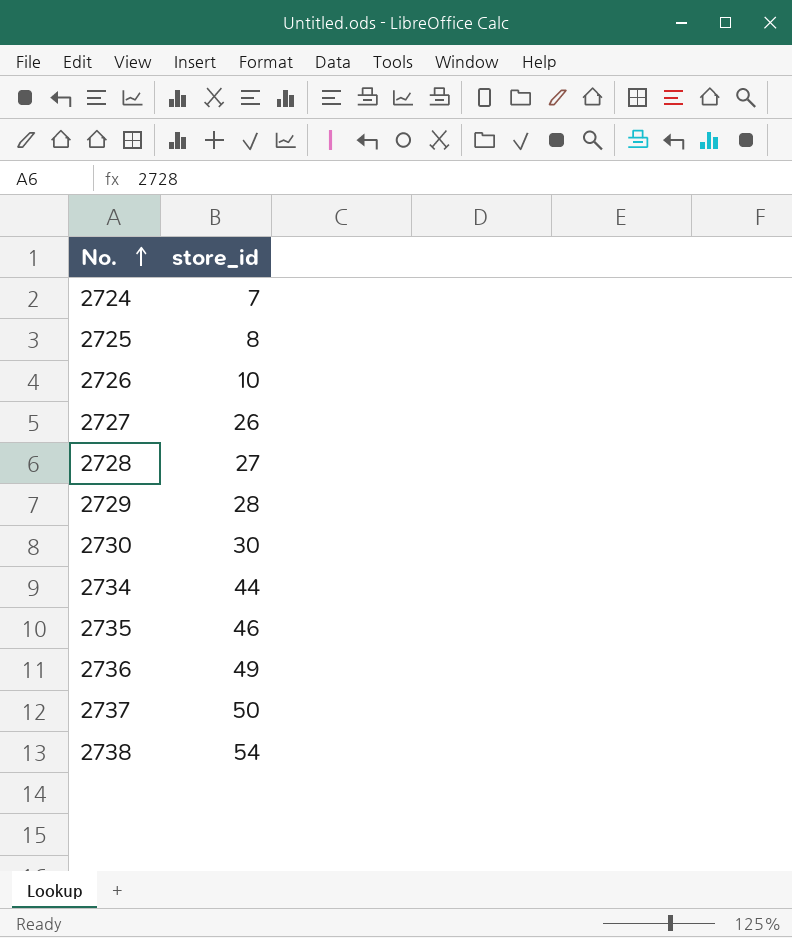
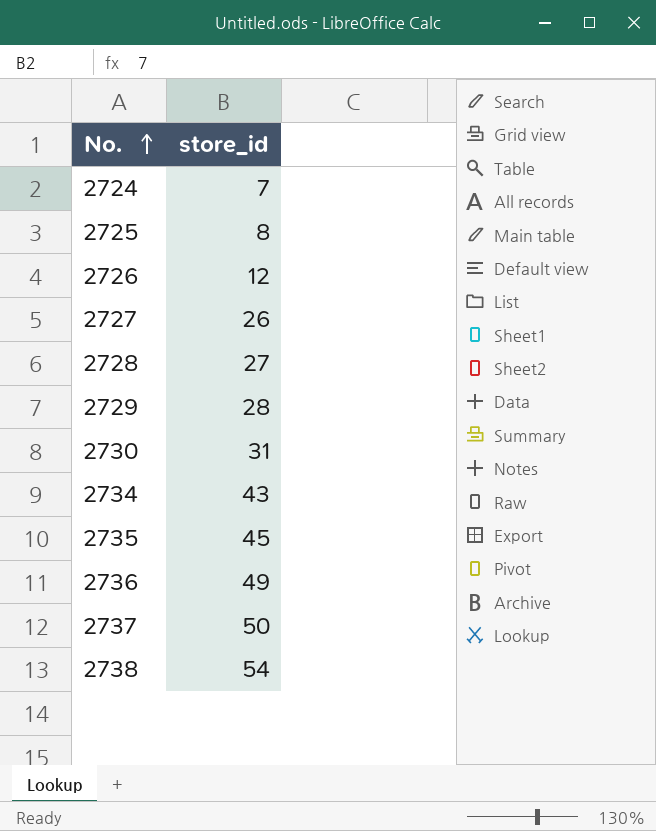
2726 | store_id: 10 -> 12
2730 | store_id: 30 -> 31
2734 | store_id: 44 -> 43
2735 | store_id: 46 -> 45

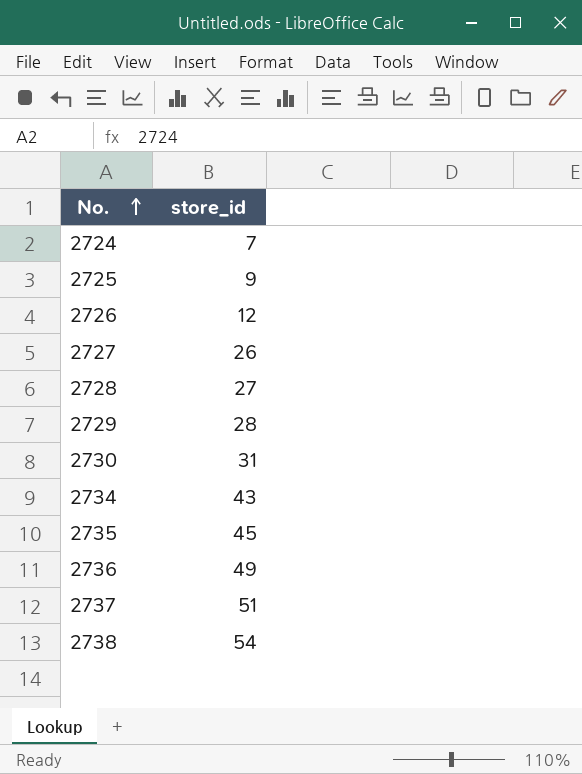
2725 | store_id: 8 -> 9
2737 | store_id: 50 -> 51

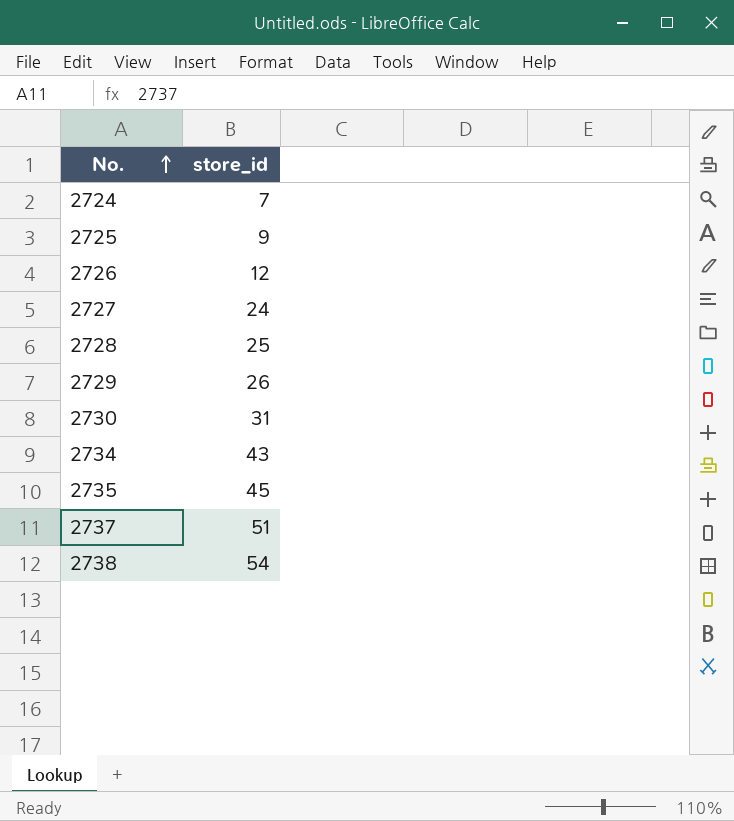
row 2736: 49 -> none
2727 | store_id: 26 -> 24
2728 | store_id: 27 -> 25
2729 | store_id: 28 -> 26

